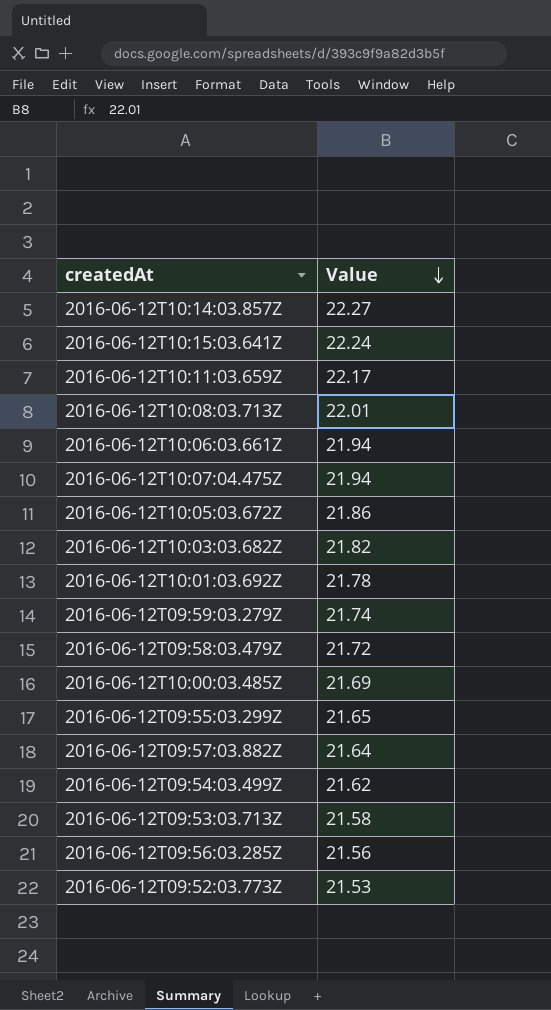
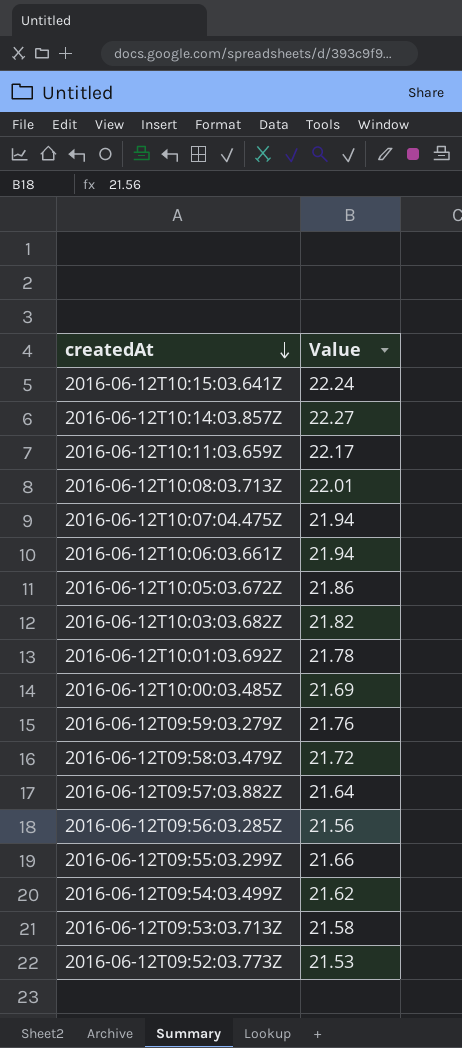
row order: Value descending -> createdAt descending
2016-06-12T09:59:03.279Z | Value: 21.74 -> 21.76
2016-06-12T09:55:03.299Z | Value: 21.65 -> 21.66

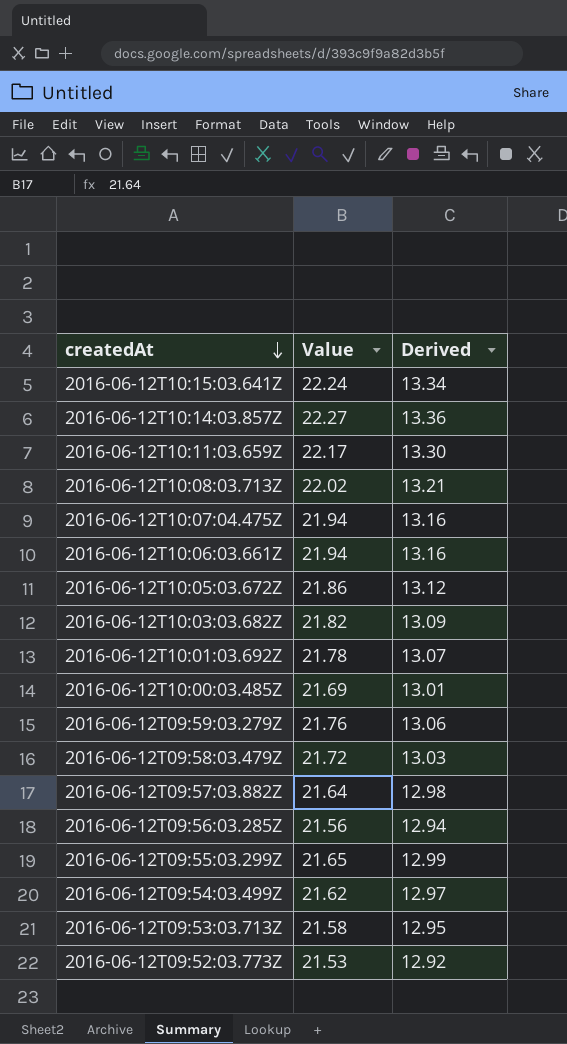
column Derived | formula: none -> [Value] * 0.6
2016-06-12T10:08:03.713Z | Value: 22.01 -> 22.02
2016-06-12T09:55:03.299Z | Value: 21.66 -> 21.65

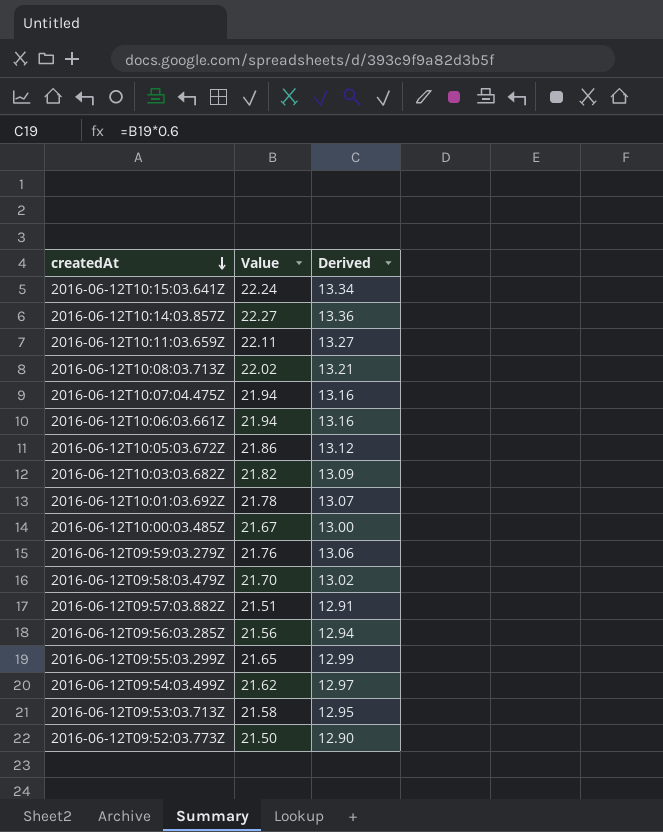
2016-06-12T10:11:03.659Z | Value: 22.17 -> 22.11
2016-06-12T10:11:03.659Z | Derived: 13.30 -> 13.27
2016-06-12T10:00:03.485Z | Value: 21.69 -> 21.67
2016-06-12T10:00:03.485Z | Derived: 13.01 -> 13.00
2016-06-12T09:58:03.479Z | Value: 21.72 -> 21.70
2016-06-12T09:58:03.479Z | Derived: 13.03 -> 13.02
2016-06-12T09:57:03.882Z | Value: 21.64 -> 21.51
2016-06-12T09:57:03.882Z | Derived: 12.98 -> 12.91
2016-06-12T09:52:03.773Z | Value: 21.53 -> 21.50
2016-06-12T09:52:03.773Z | Derived: 12.92 -> 12.90

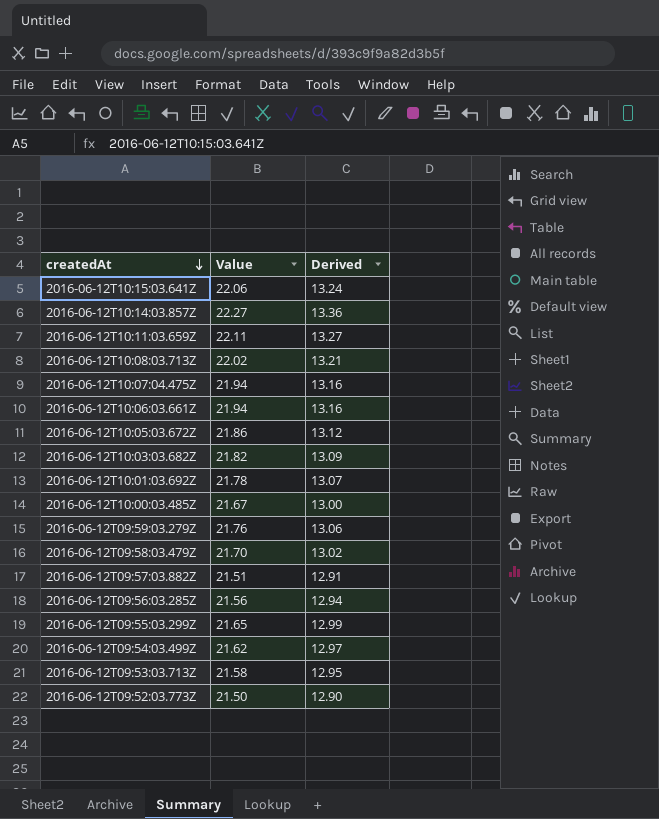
2016-06-12T10:15:03.641Z | Value: 22.24 -> 22.06
2016-06-12T10:15:03.641Z | Derived: 13.34 -> 13.24

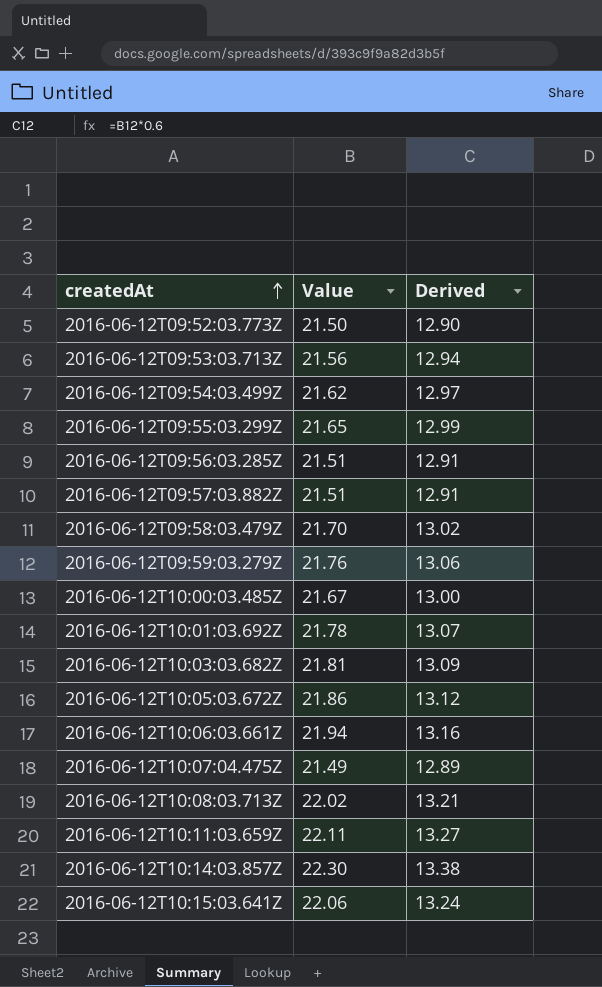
row order: createdAt descending -> createdAt ascending
2016-06-12T09:53:03.713Z | Value: 21.58 -> 21.56
2016-06-12T09:53:03.713Z | Derived: 12.95 -> 12.94
2016-06-12T09:56:03.285Z | Value: 21.56 -> 21.51
2016-06-12T09:56:03.285Z | Derived: 12.94 -> 12.91
2016-06-12T10:03:03.682Z | Value: 21.82 -> 21.81
2016-06-12T10:07:04.475Z | Value: 21.94 -> 21.49
2016-06-12T10:07:04.475Z | Derived: 13.16 -> 12.89
2016-06-12T10:14:03.857Z | Value: 22.27 -> 22.30
2016-06-12T10:14:03.857Z | Derived: 13.36 -> 13.38

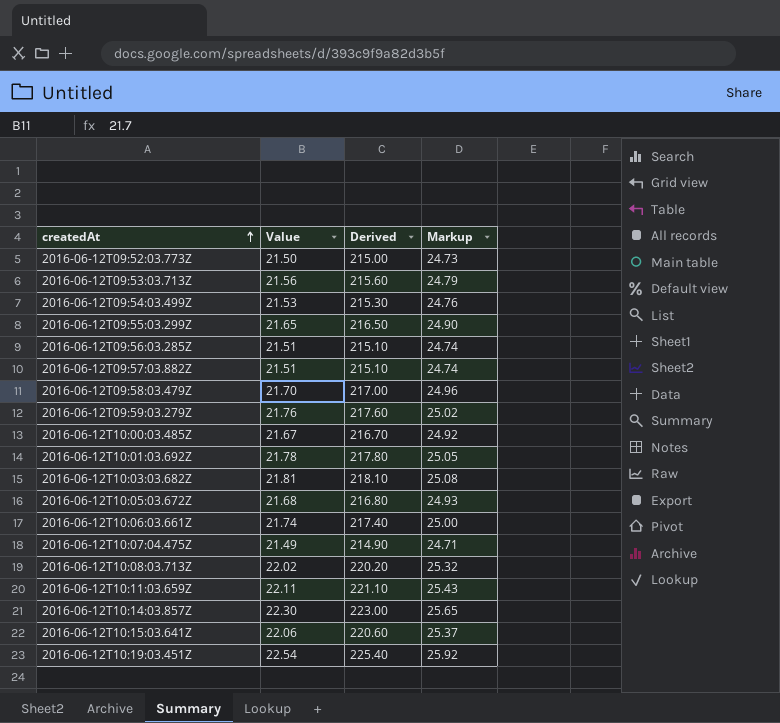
column Derived | formula: [Value] * 0.6 -> [Value] * 10
column Markup | formula: none -> [Value] * 1.15
2016-06-12T09:54:03.499Z | Value: 21.62 -> 21.53
2016-06-12T10:05:03.672Z | Value: 21.86 -> 21.68
2016-06-12T10:06:03.661Z | Value: 21.94 -> 21.74
row 2016-06-12T10:19:03.451Z: none -> 22.54 | 225.40 | 25.92

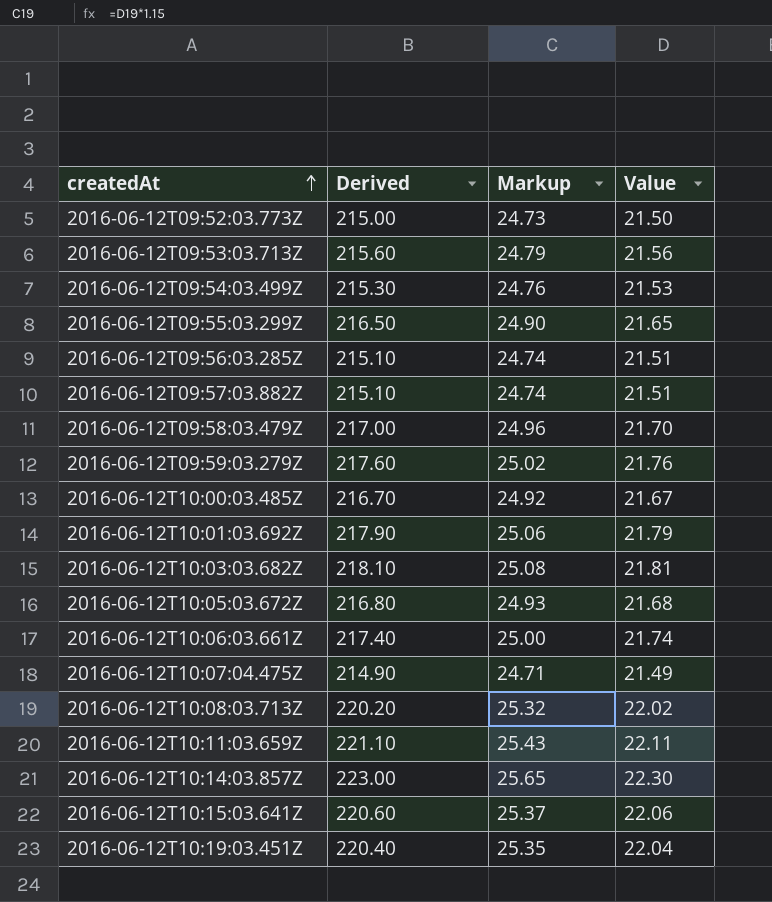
column Value | position: 2 -> 4
2016-06-12T10:01:03.692Z | Derived: 217.80 -> 217.90
2016-06-12T10:01:03.692Z | Markup: 25.05 -> 25.06
2016-06-12T10:01:03.692Z | Value: 21.78 -> 21.79
2016-06-12T10:19:03.451Z | Derived: 225.40 -> 220.40
2016-06-12T10:19:03.451Z | Markup: 25.92 -> 25.35
2016-06-12T10:19:03.451Z | Value: 22.54 -> 22.04

